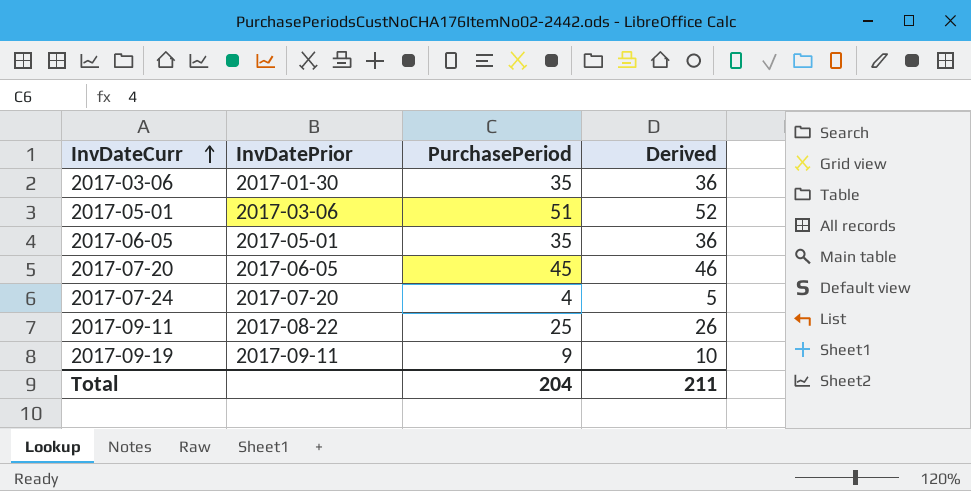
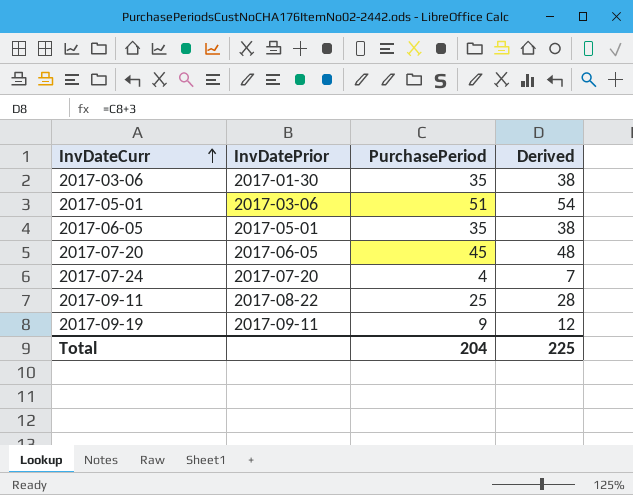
column Derived | formula: [PurchasePeriod] + 1 -> [PurchasePeriod] + 3
Total | Derived: 211 -> 225

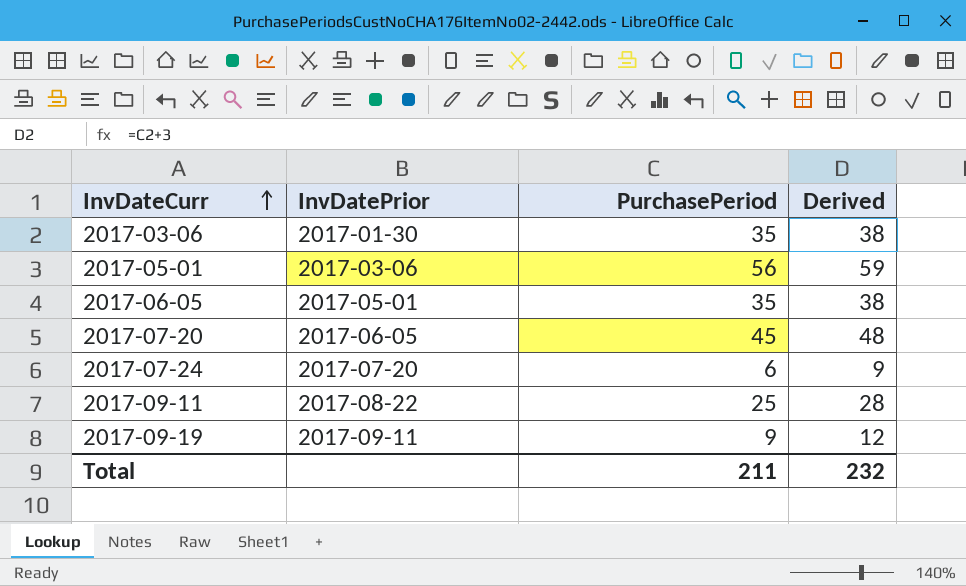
2017-05-01 | PurchasePeriod: 51 -> 56
2017-05-01 | Derived: 54 -> 59
2017-07-24 | PurchasePeriod: 4 -> 6
2017-07-24 | Derived: 7 -> 9
Total | PurchasePeriod: 204 -> 211
Total | Derived: 225 -> 232

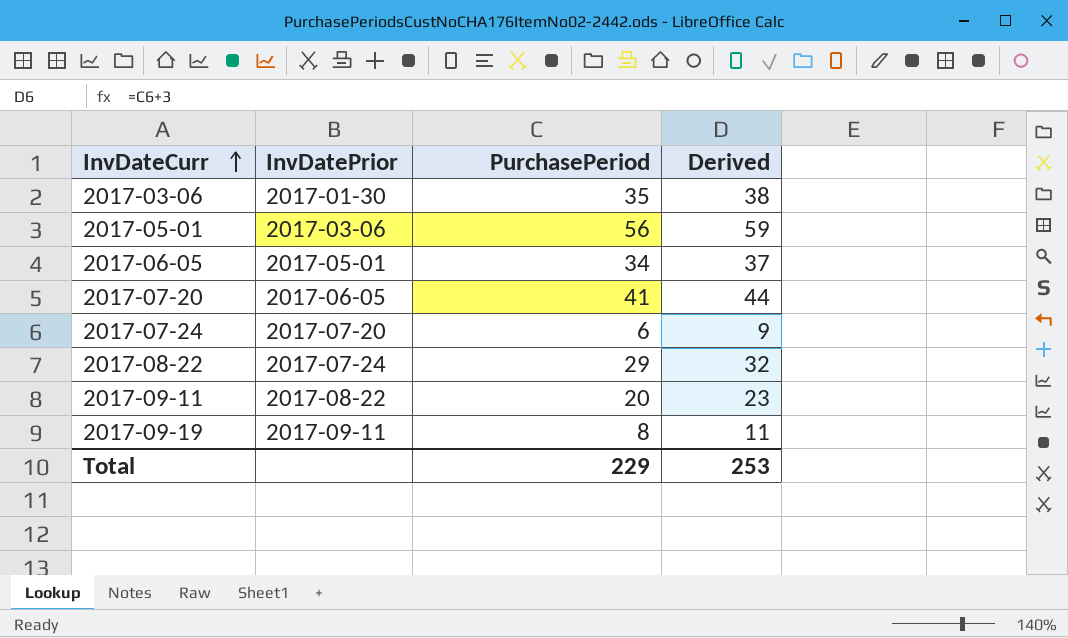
2017-06-05 | PurchasePeriod: 35 -> 34
2017-06-05 | Derived: 38 -> 37
2017-07-20 | PurchasePeriod: 45 -> 41
2017-07-20 | Derived: 48 -> 44
row 2017-08-22: none -> 2017-07-24 | 29 | 32
2017-09-11 | PurchasePeriod: 25 -> 20
2017-09-11 | Derived: 28 -> 23
2017-09-19 | PurchasePeriod: 9 -> 8
2017-09-19 | Derived: 12 -> 11
Total | PurchasePeriod: 211 -> 229
Total | Derived: 232 -> 253

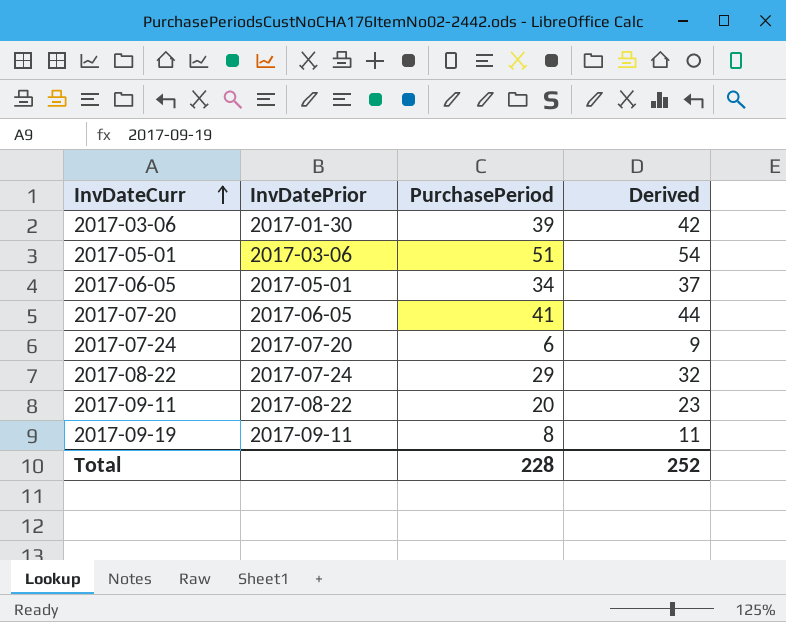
2017-03-06 | PurchasePeriod: 35 -> 39
2017-03-06 | Derived: 38 -> 42
2017-05-01 | PurchasePeriod: 56 -> 51
2017-05-01 | Derived: 59 -> 54
Total | PurchasePeriod: 229 -> 228
Total | Derived: 253 -> 252

